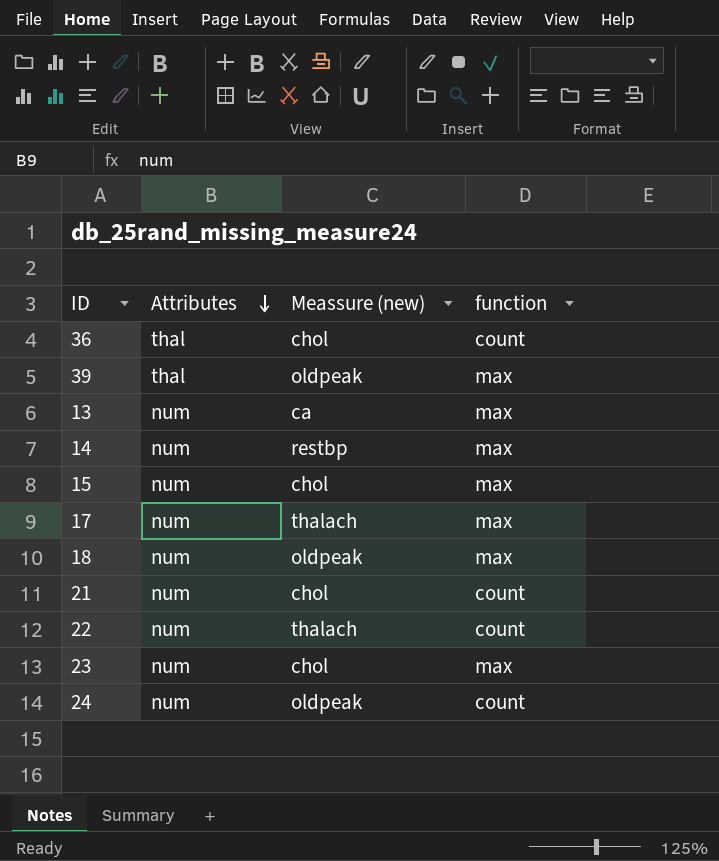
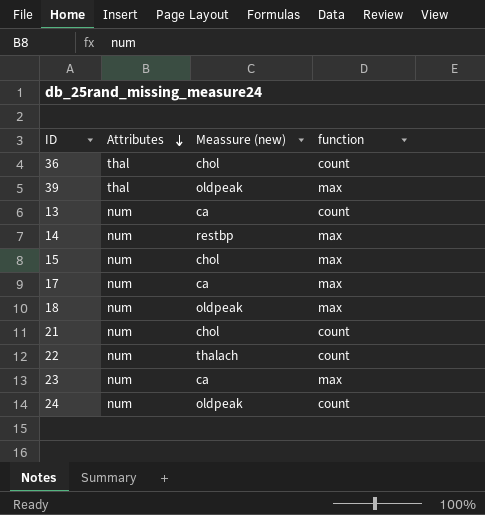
13 | function: max -> count
17 | Meassure (new): thalach -> ca
23 | Meassure (new): chol -> ca

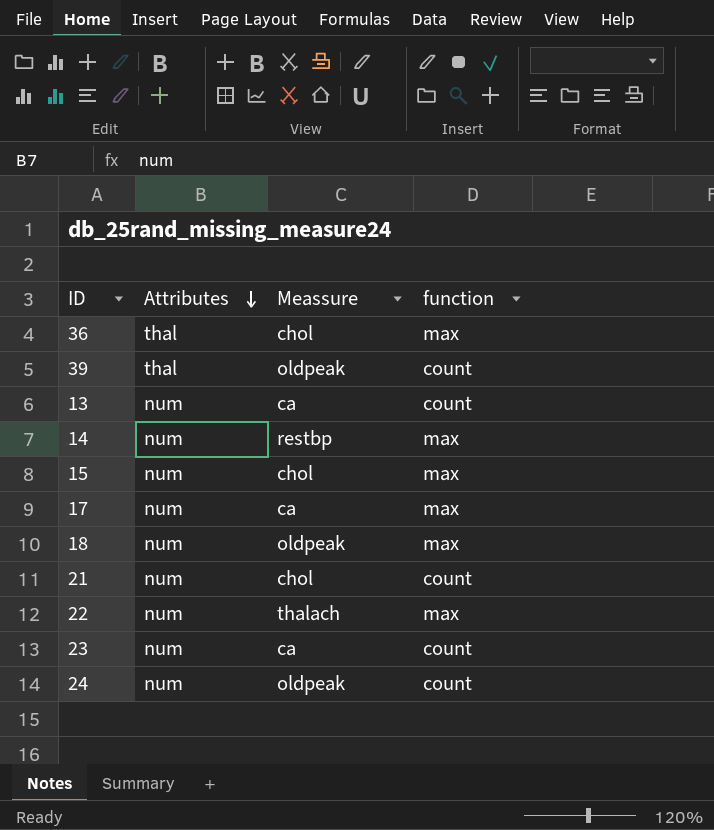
column name: Meassure (new) -> Meassure
36 | function: count -> max
39 | function: max -> count
22 | function: count -> max
23 | function: max -> count

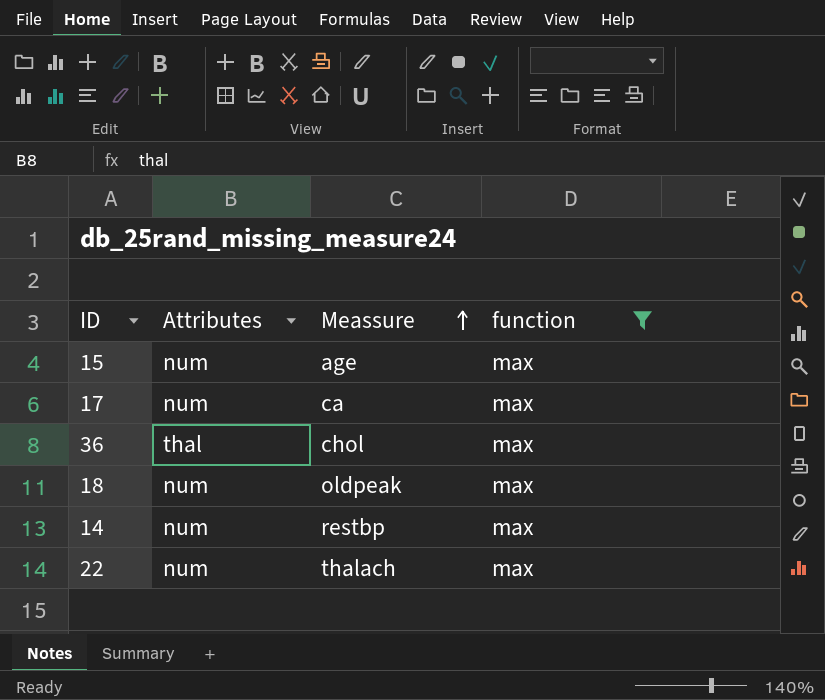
filter: none -> function = max
row order: Attributes descending -> Meassure ascending
15 | Meassure: chol -> age

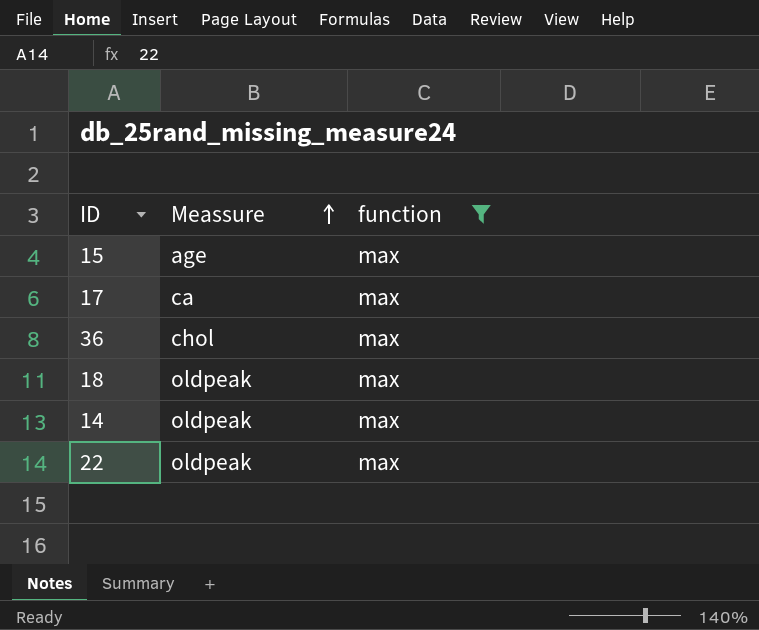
column Attributes | position: 2 -> none
14 | Meassure: restbp -> oldpeak
22 | Meassure: thalach -> oldpeak

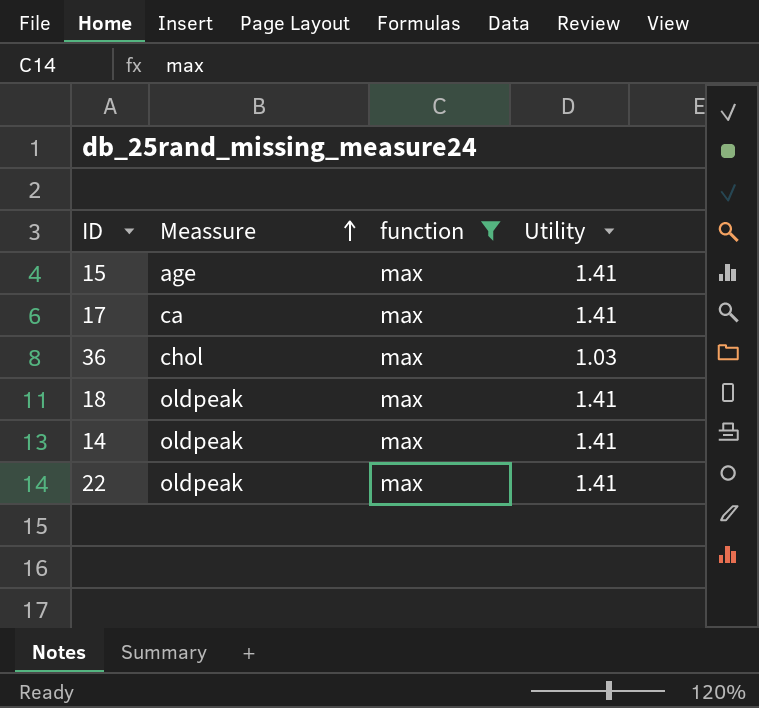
column Utility | position: none -> 4

